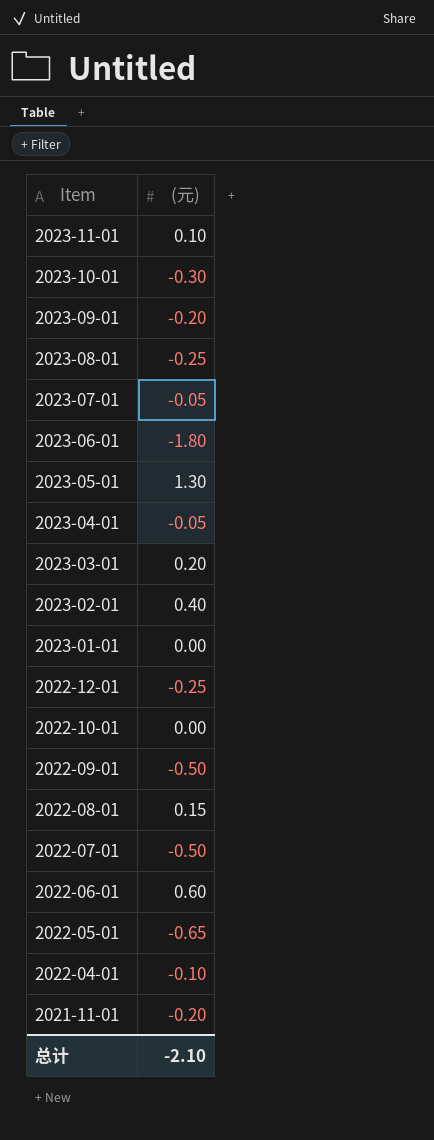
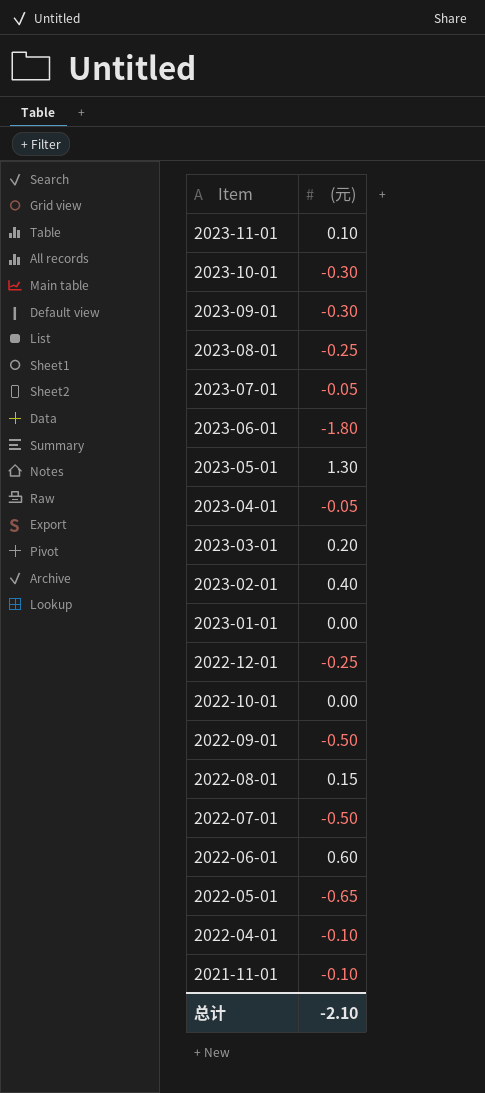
2023-09-01 | (元): -0.20 -> -0.30
2021-11-01 | (元): -0.20 -> -0.10

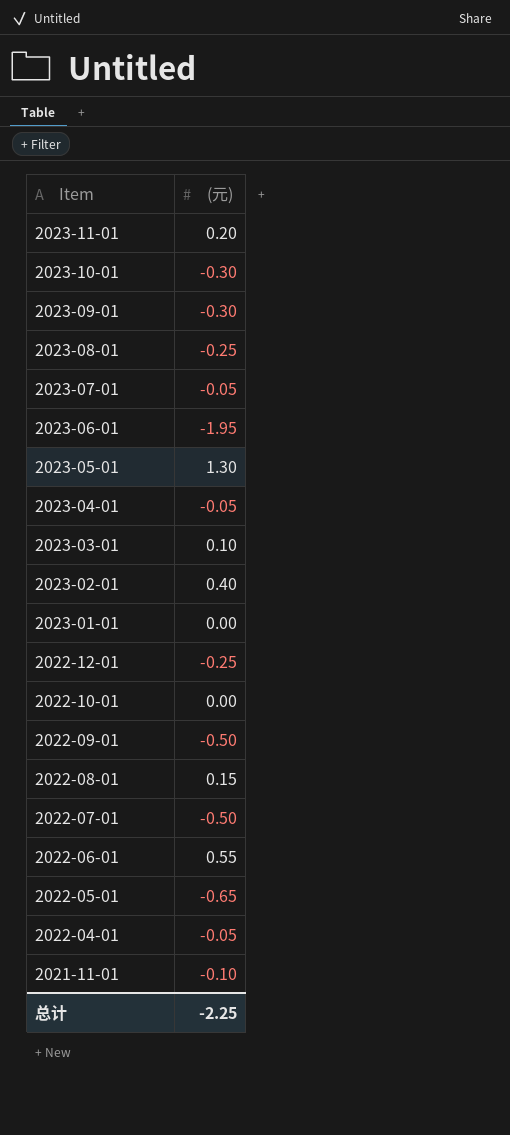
2023-11-01 | (元): 0.10 -> 0.20
2023-06-01 | (元): -1.80 -> -1.95
2023-03-01 | (元): 0.20 -> 0.10
2022-06-01 | (元): 0.60 -> 0.55
2022-04-01 | (元): -0.10 -> -0.05
总计 | (元): -2.10 -> -2.25

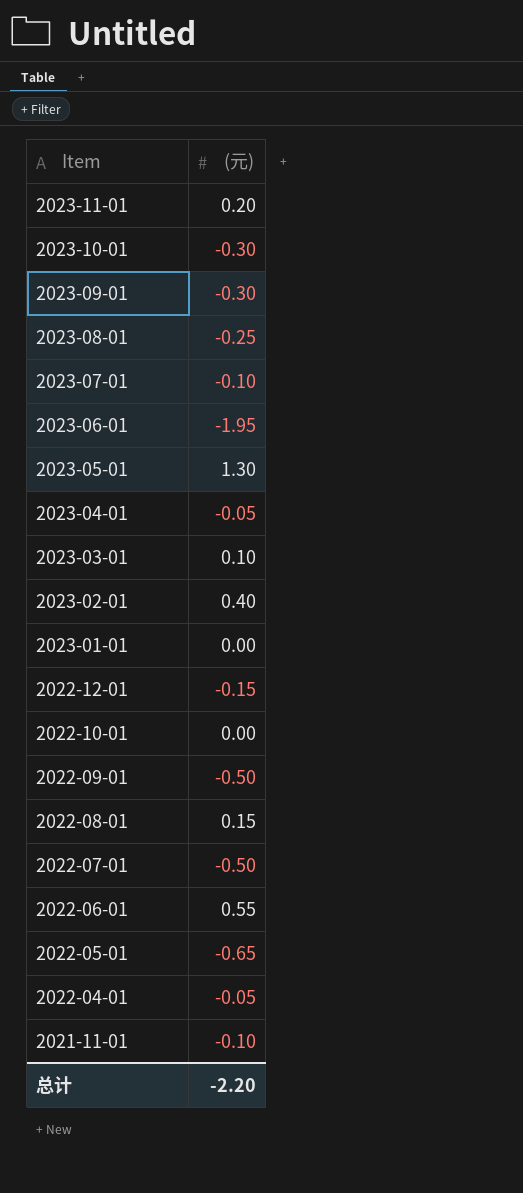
2023-07-01 | (元): -0.05 -> -0.10
2022-12-01 | (元): -0.25 -> -0.15
总计 | (元): -2.25 -> -2.20

